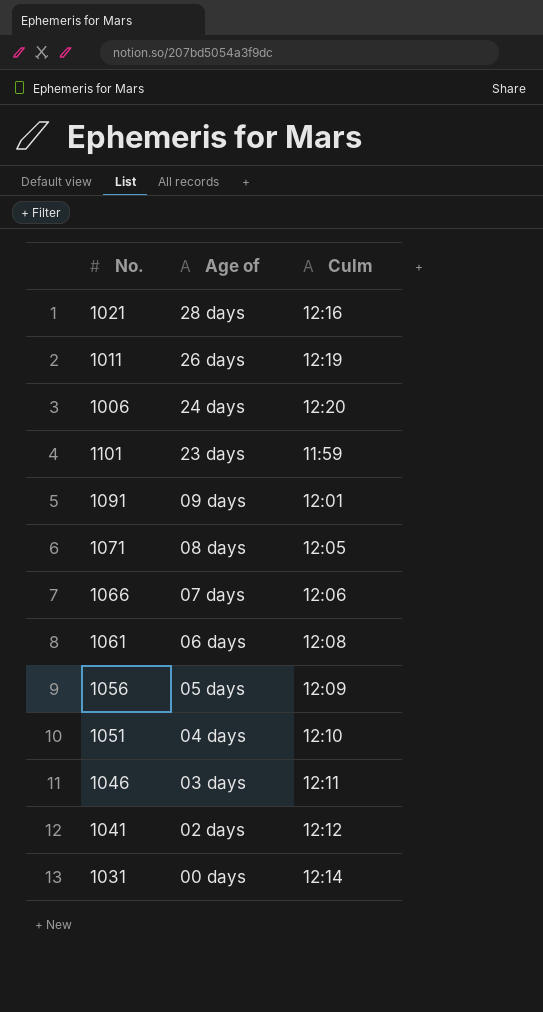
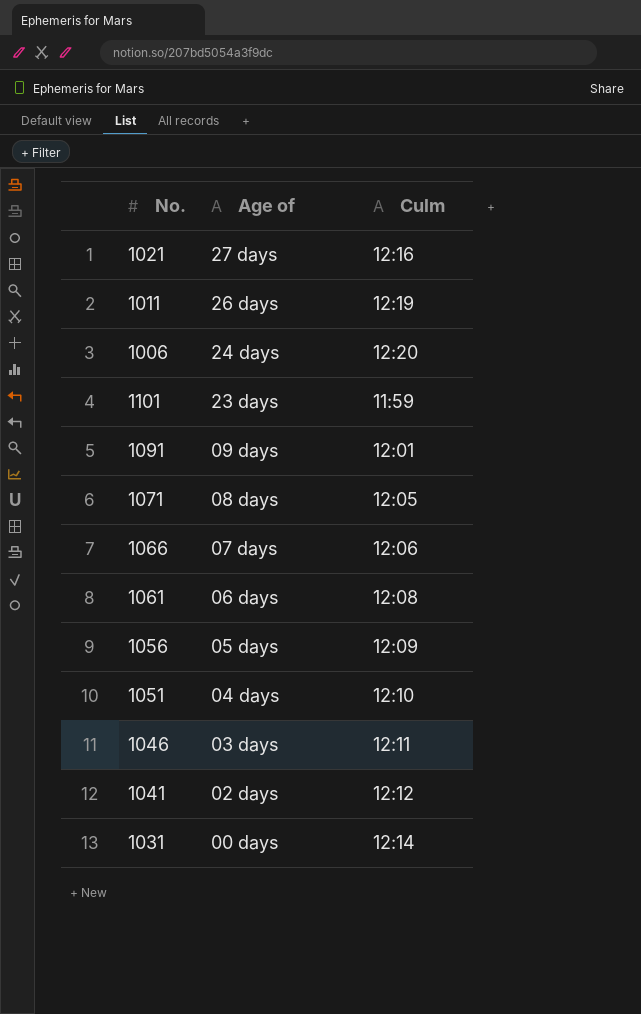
1021 | Age of: 28 days -> 27 days

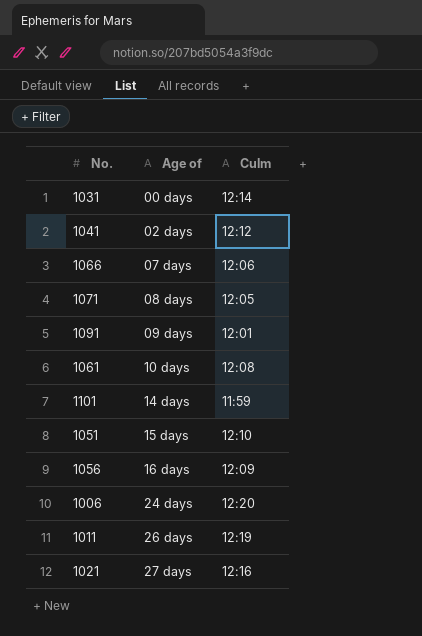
row order: Age of descending -> Age of ascending
row 1046: 03 days | 12:11 -> none
1061 | Age of: 06 days -> 10 days
1101 | Age of: 23 days -> 14 days
1051 | Age of: 04 days -> 15 days
1056 | Age of: 05 days -> 16 days

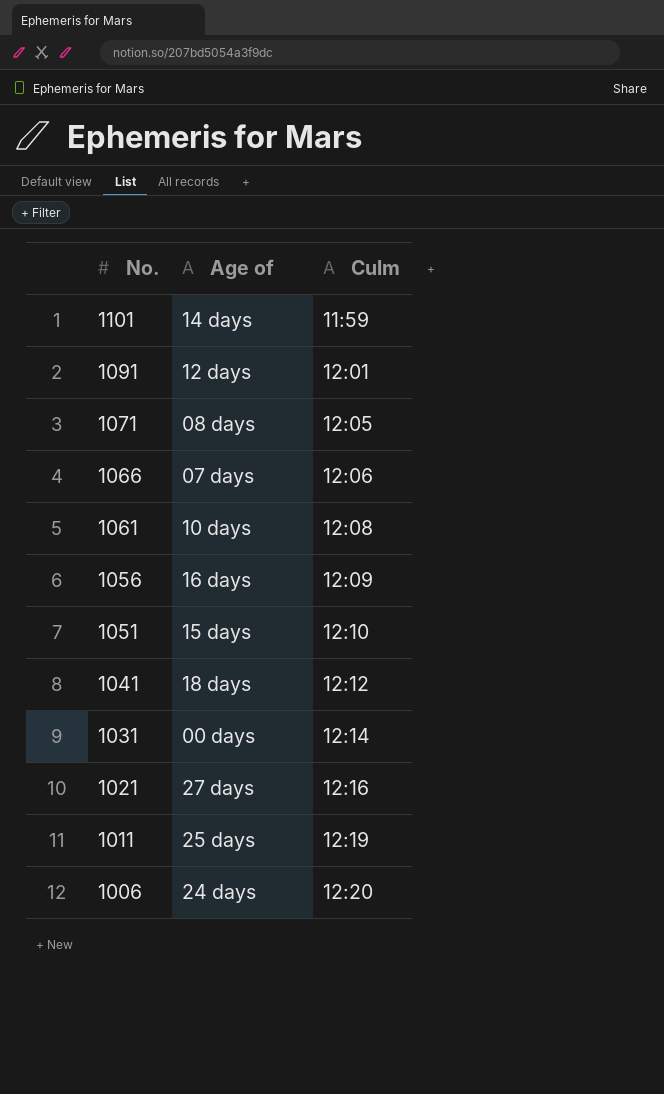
row order: Age of ascending -> No. descending
1091 | Age of: 09 days -> 12 days
1041 | Age of: 02 days -> 18 days
1011 | Age of: 26 days -> 25 days

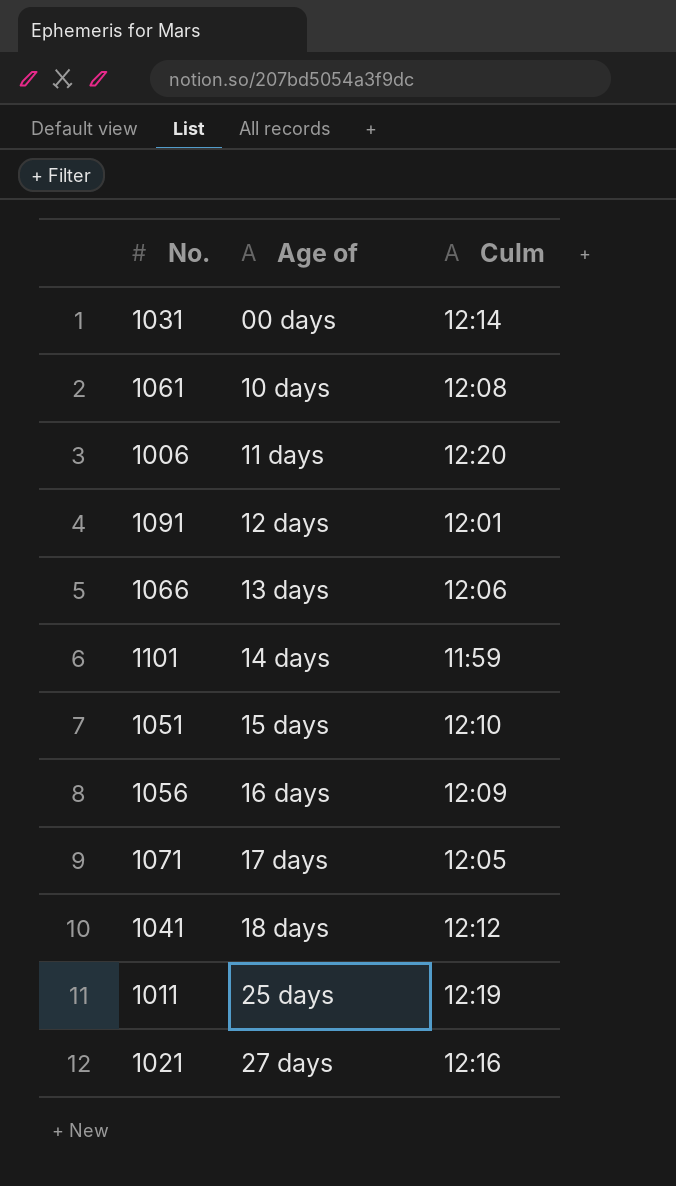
row order: No. descending -> Age of ascending
1006 | Age of: 24 days -> 11 days
1066 | Age of: 07 days -> 13 days
1071 | Age of: 08 days -> 17 days

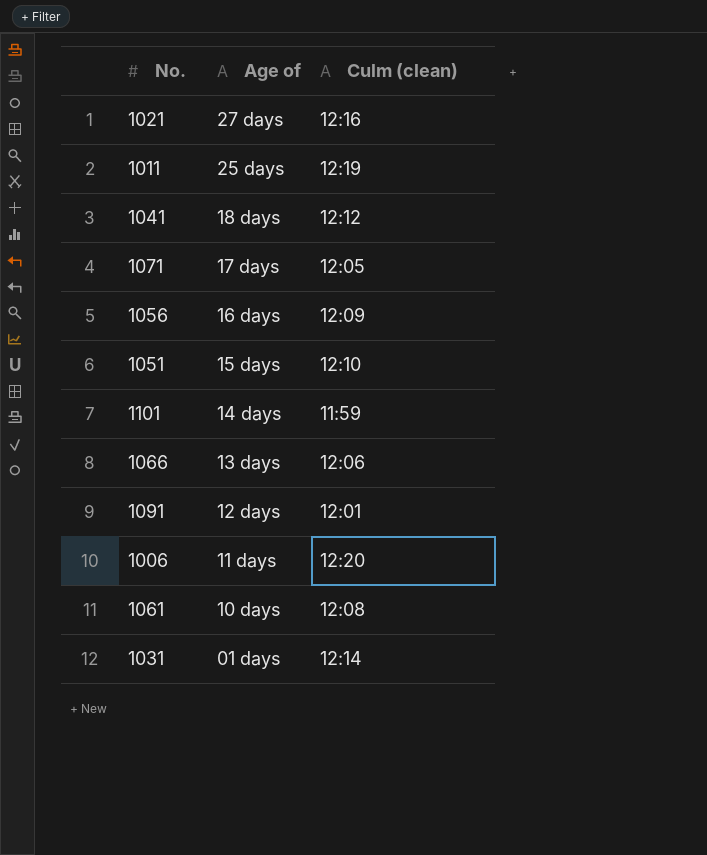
row order: Age of ascending -> Age of descending
column name: Culm -> Culm (clean)
1031 | Age of: 00 days -> 01 days

